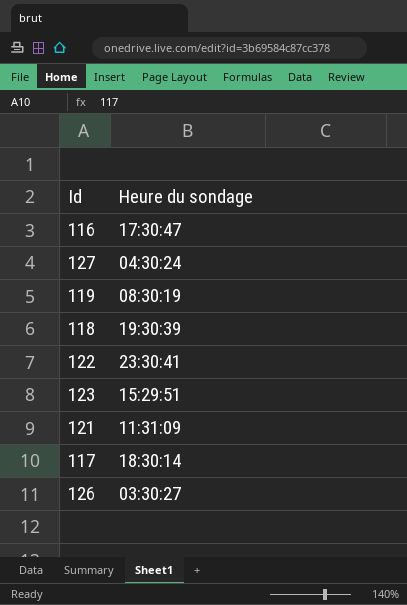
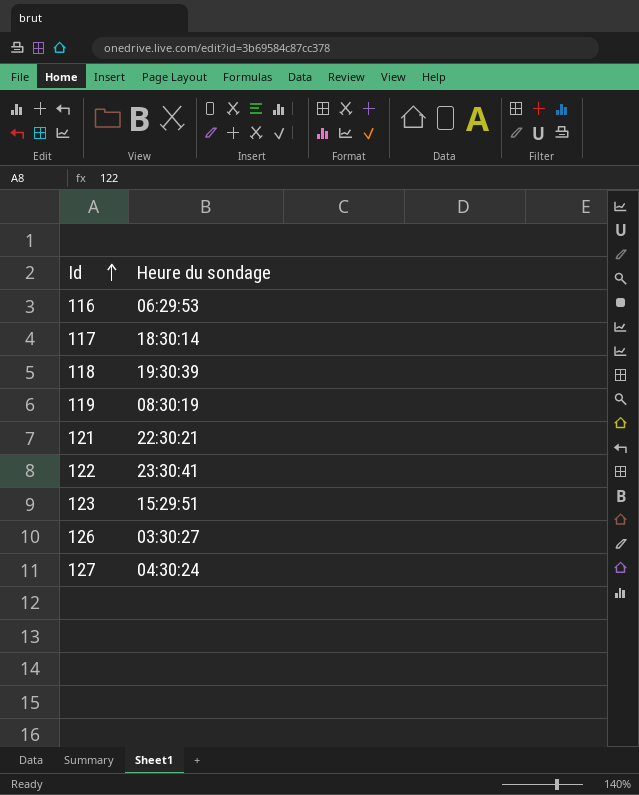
row order: none -> Id ascending
116 | Heure du sondage: 17:30:47 -> 06:29:53
121 | Heure du sondage: 11:31:09 -> 22:30:21

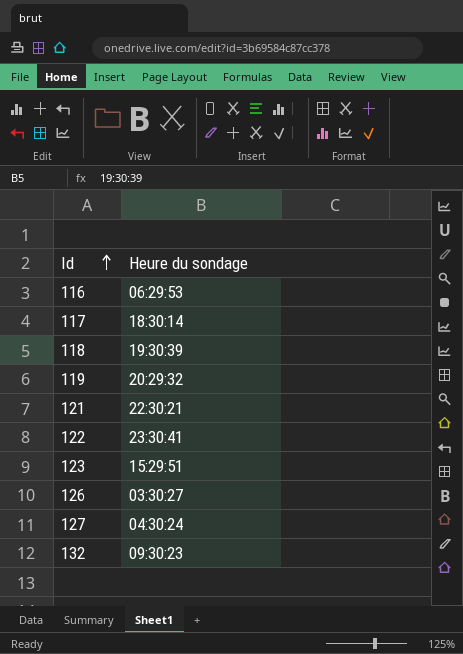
119 | Heure du sondage: 08:30:19 -> 20:29:32
row 132: none -> 09:30:23

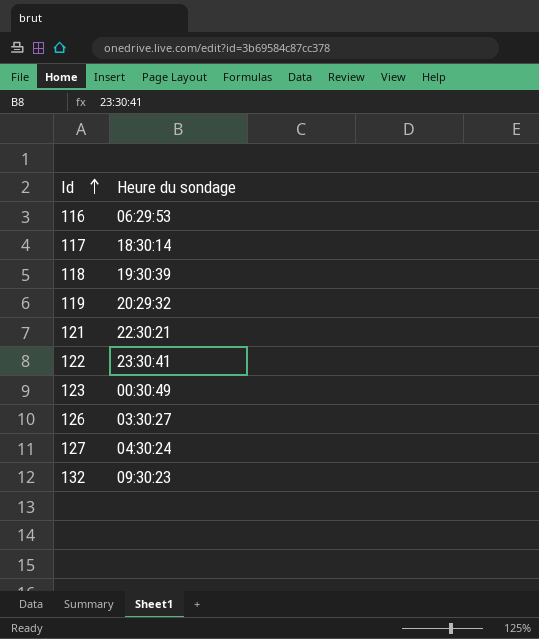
123 | Heure du sondage: 15:29:51 -> 00:30:49

